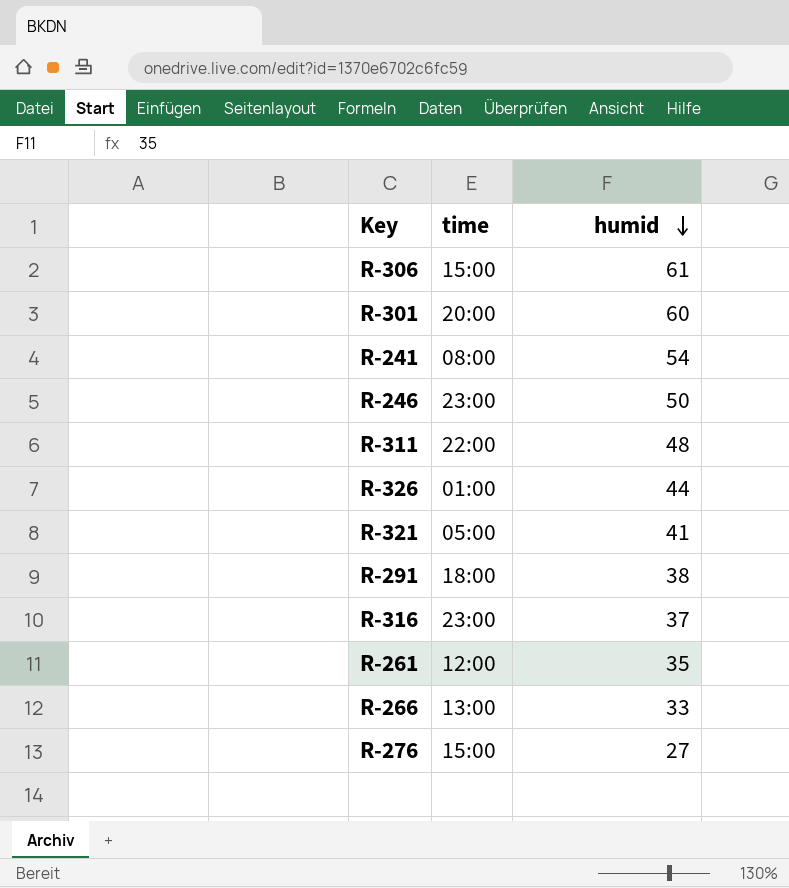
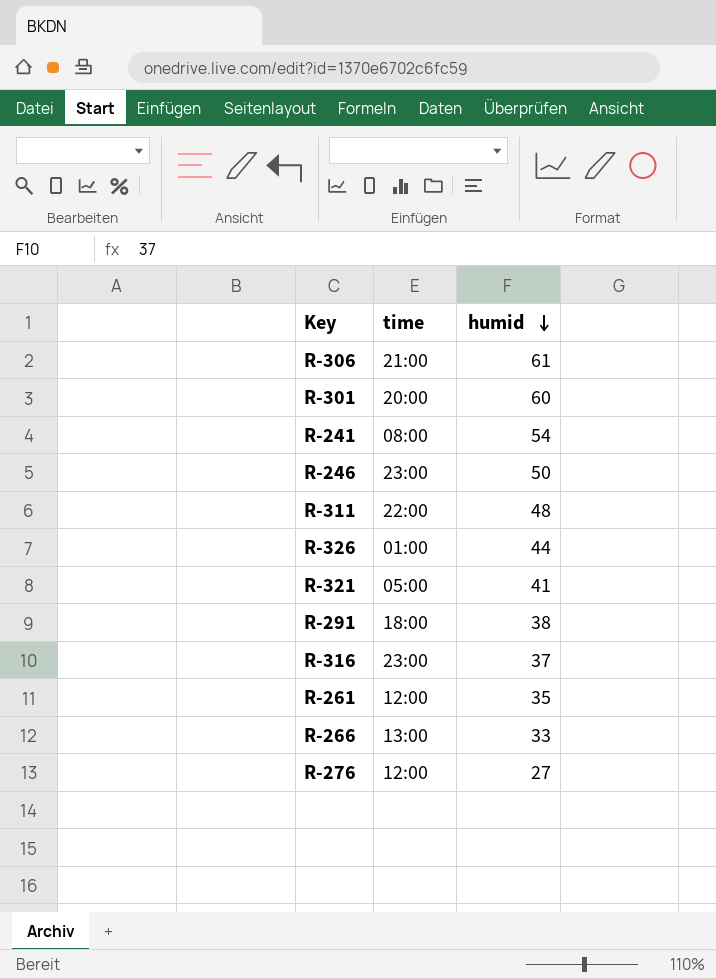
R-306 | time: 15:00 -> 21:00
R-276 | time: 15:00 -> 12:00

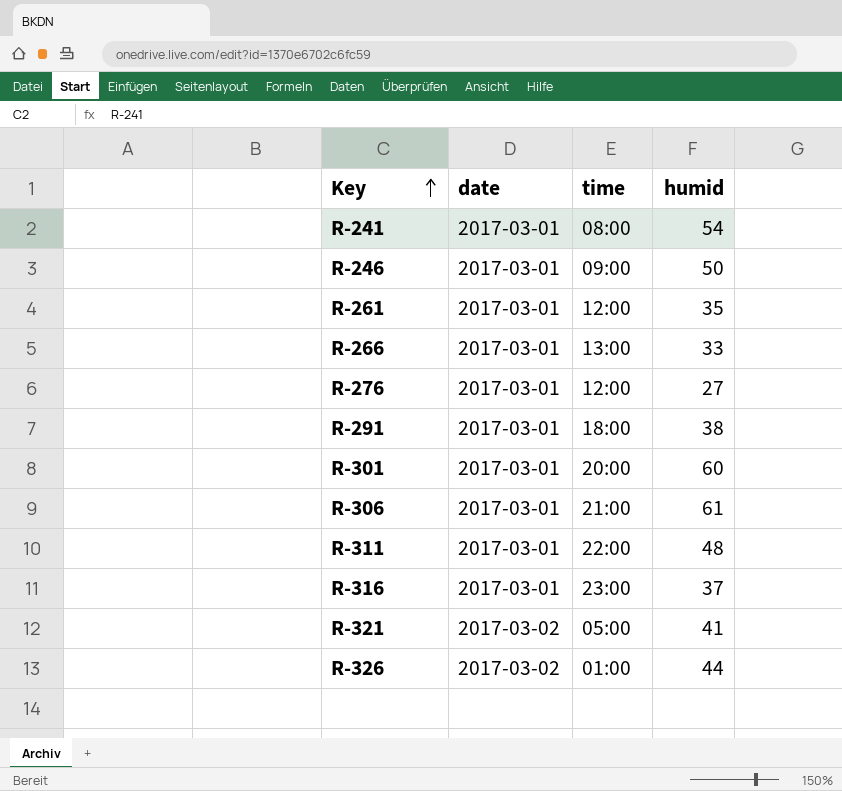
row order: humid descending -> Key ascending
column date | position: none -> 2
R-246 | time: 23:00 -> 09:00

